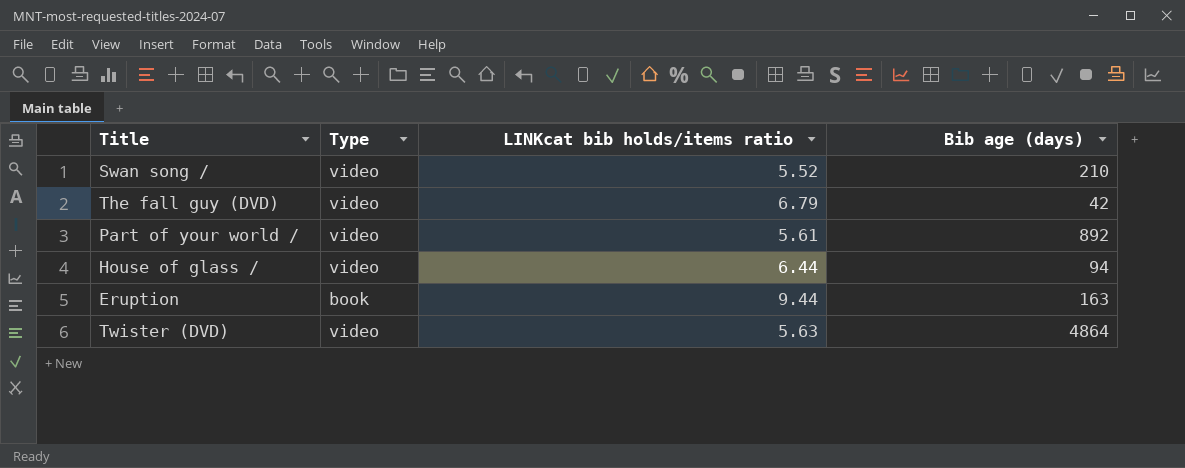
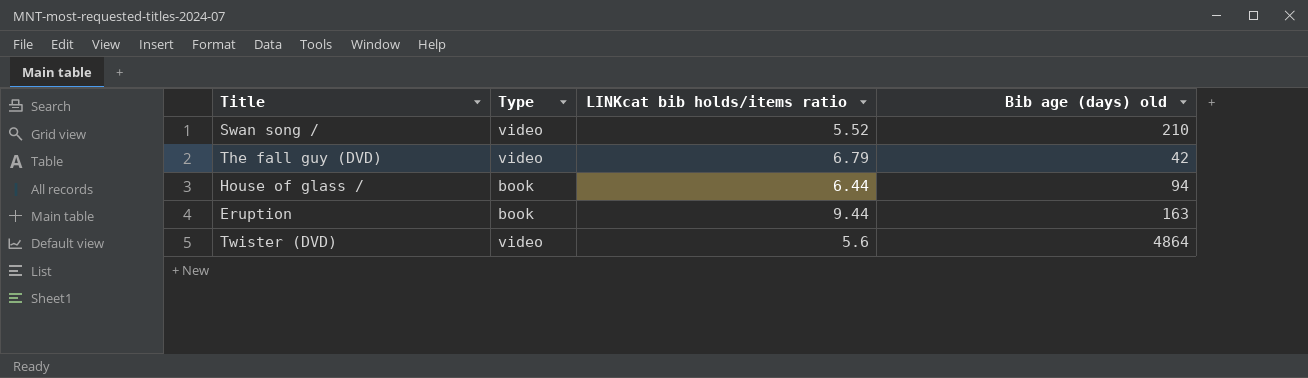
column name: Bib age (days) -> Bib age (days) old
row Part of your world /: video | 5.61 | 892 -> none
House of glass / | Type: video -> book
Twister (DVD) | LINKcat bib holds/items ratio: 5.63 -> 5.6

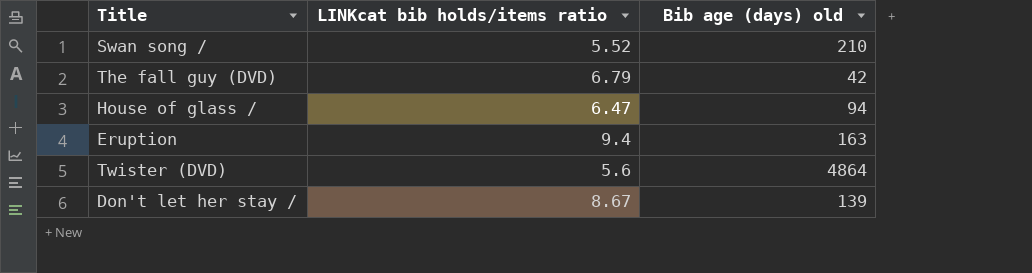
column Type | position: 2 -> none
House of glass / | LINKcat bib holds/items ratio: 6.44 -> 6.47
Eruption | LINKcat bib holds/items ratio: 9.44 -> 9.4
row Don't let her stay /: none -> 8.67 | 139

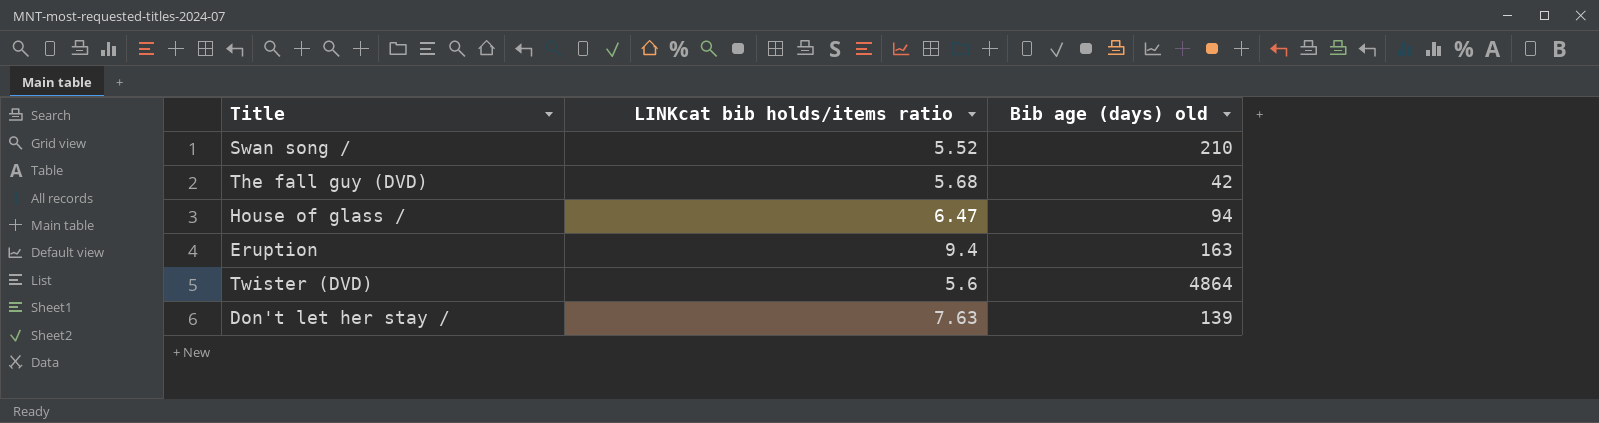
The fall guy (DVD) | LINKcat bib holds/items ratio: 6.79 -> 5.68
Don't let her stay / | LINKcat bib holds/items ratio: 8.67 -> 7.63

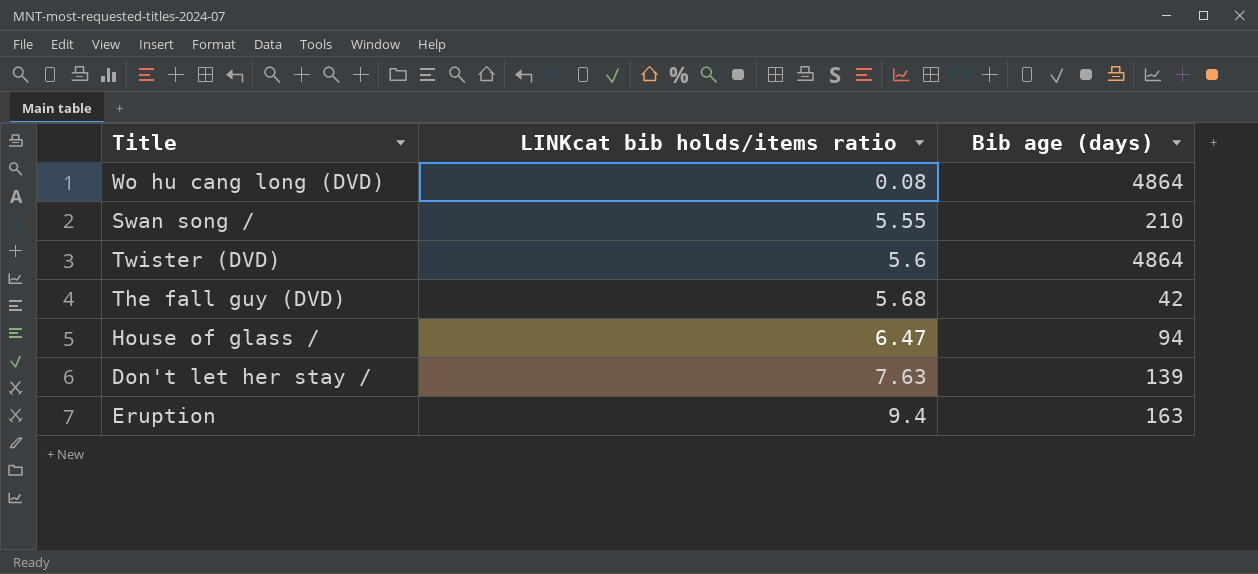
row order: none -> LINKcat bib holds/items ratio ascending
column name: Bib age (days) old -> Bib age (days)
row Wo hu cang long (DVD): none -> 0.08 | 4864
Swan song / | LINKcat bib holds/items ratio: 5.52 -> 5.55

